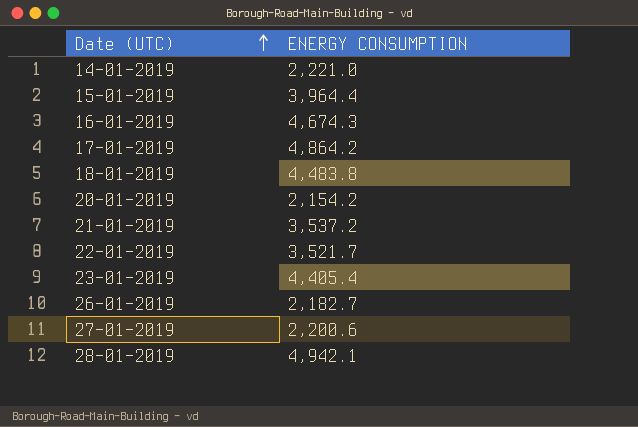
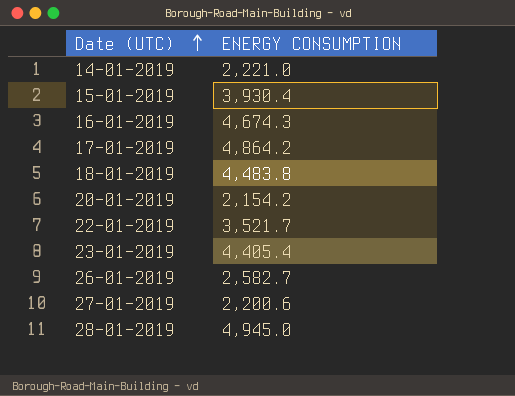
row 21-01-2019: 3,537.2 -> none
15-01-2019 | ENERGY CONSUMPTION: 3,964.4 -> 3,930.4
26-01-2019 | ENERGY CONSUMPTION: 2,182.7 -> 2,582.7
28-01-2019 | ENERGY CONSUMPTION: 4,942.1 -> 4,945.0

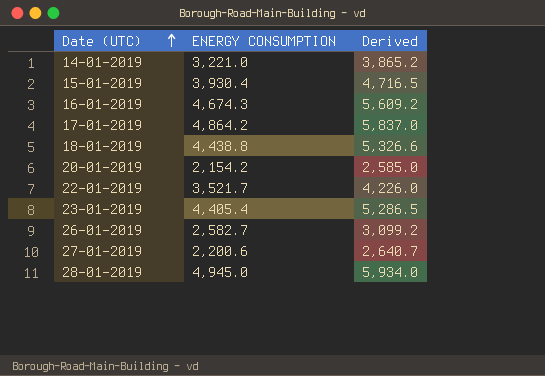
column Derived | formula: none -> [ENERGY CONSUMPTION] * 1.2
14-01-2019 | ENERGY CONSUMPTION: 2,221.0 -> 3,221.0
18-01-2019 | ENERGY CONSUMPTION: 4,483.8 -> 4,438.8

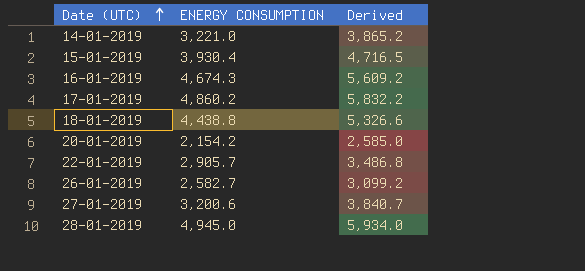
row 23-01-2019: 4,405.4 | 5,286.5 -> none
17-01-2019 | ENERGY CONSUMPTION: 4,864.2 -> 4,860.2
17-01-2019 | Derived: 5,837.0 -> 5,832.2
22-01-2019 | ENERGY CONSUMPTION: 3,521.7 -> 2,905.7
22-01-2019 | Derived: 4,226.0 -> 3,486.8
27-01-2019 | ENERGY CONSUMPTION: 2,200.6 -> 3,200.6
27-01-2019 | Derived: 2,640.7 -> 3,840.7

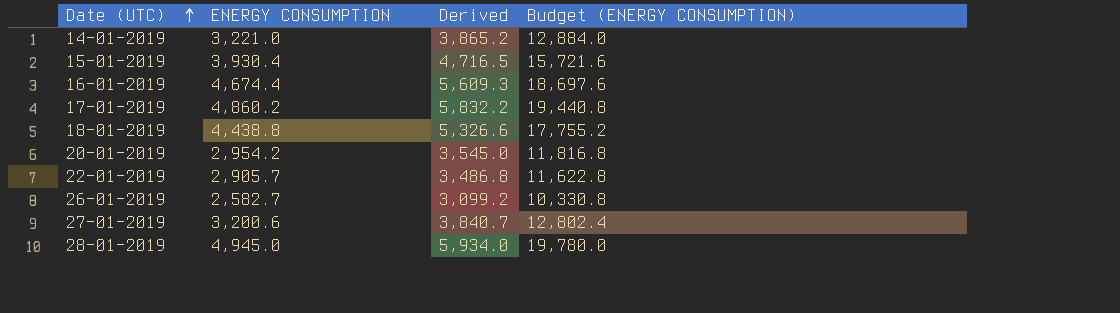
column Budget (ENERGY CONSUMPTION) | formula: none -> [ENERGY CONSUMPTION] * 4
16-01-2019 | ENERGY CONSUMPTION: 4,674.3 -> 4,674.4
16-01-2019 | Derived: 5,609.2 -> 5,609.3
20-01-2019 | ENERGY CONSUMPTION: 2,154.2 -> 2,954.2
20-01-2019 | Derived: 2,585.0 -> 3,545.0

